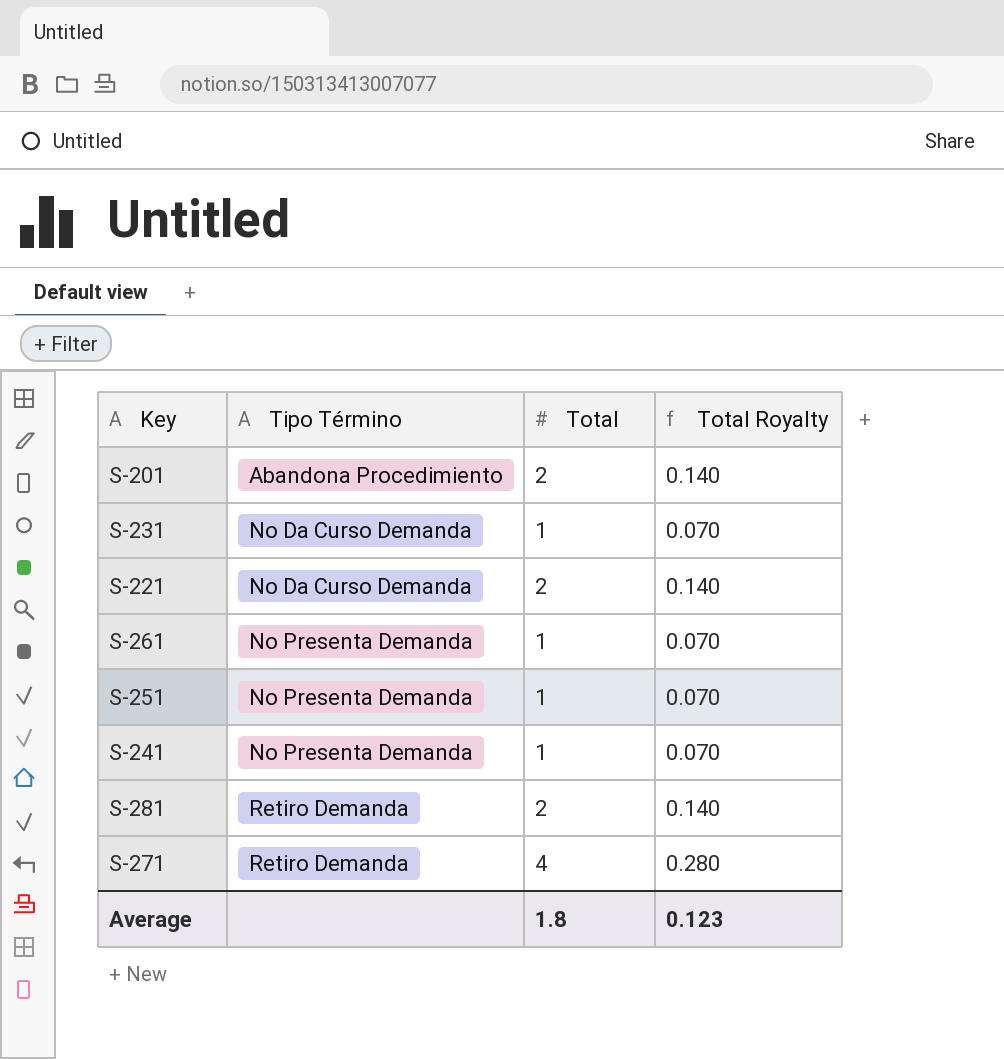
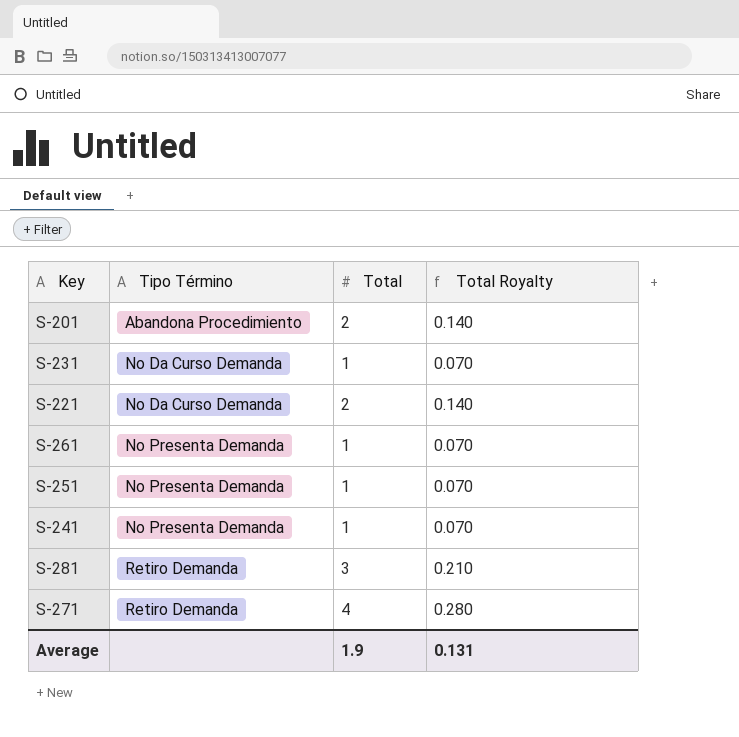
S-281 | Total: 2 -> 3
S-281 | Total Royalty: 0.140 -> 0.210
Average | Total: 1.8 -> 1.9
Average | Total Royalty: 0.123 -> 0.131

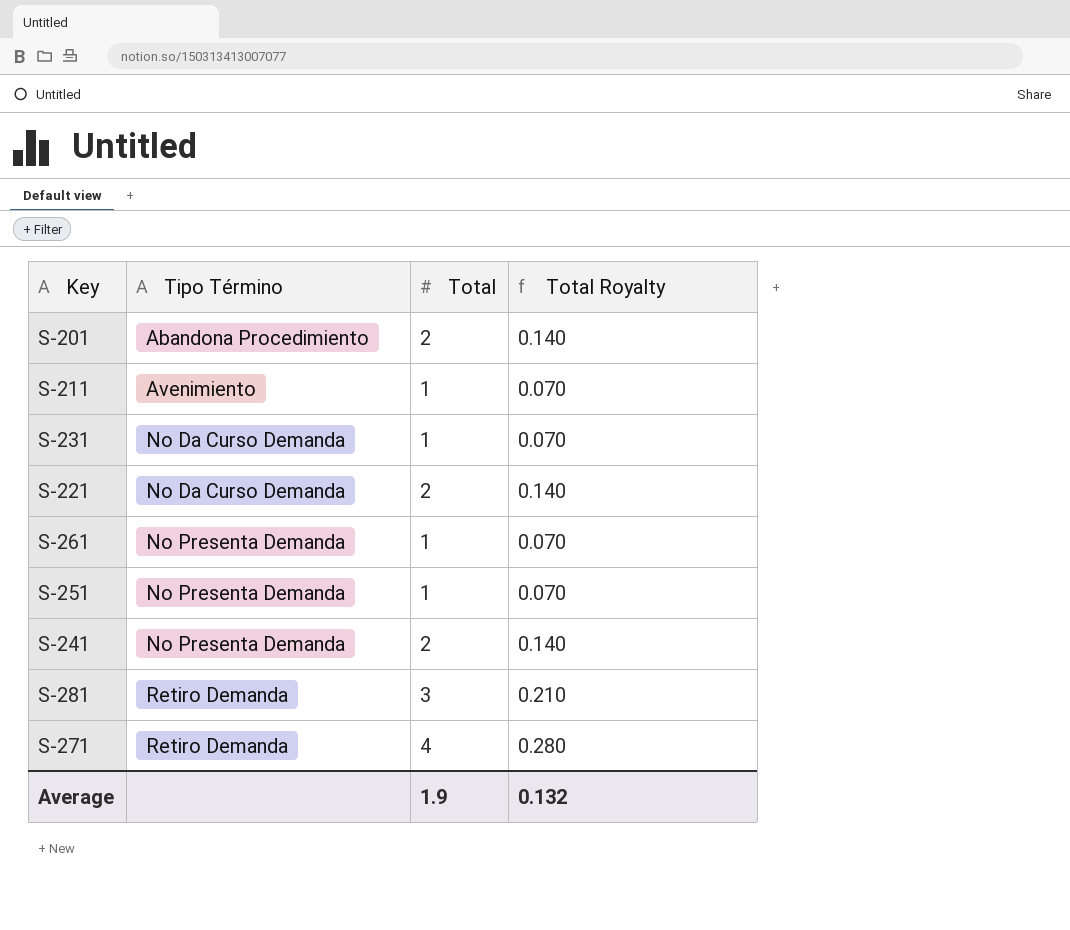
row S-211: none -> Avenimiento | 1 | 0.070
S-241 | Total: 1 -> 2
S-241 | Total Royalty: 0.070 -> 0.140
Average | Total Royalty: 0.131 -> 0.132

